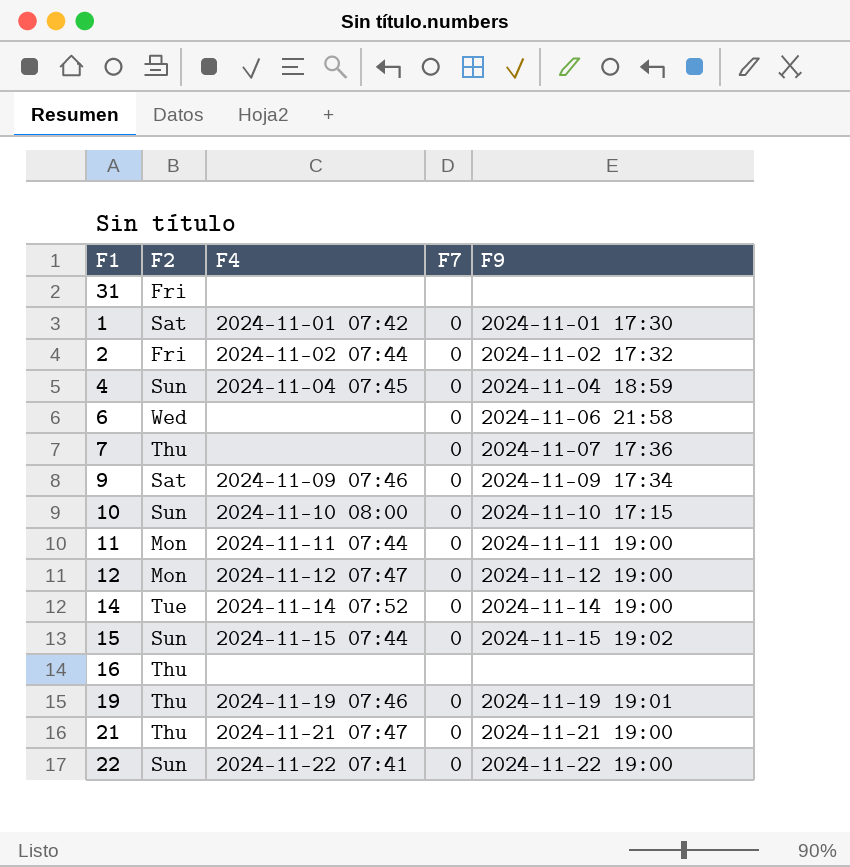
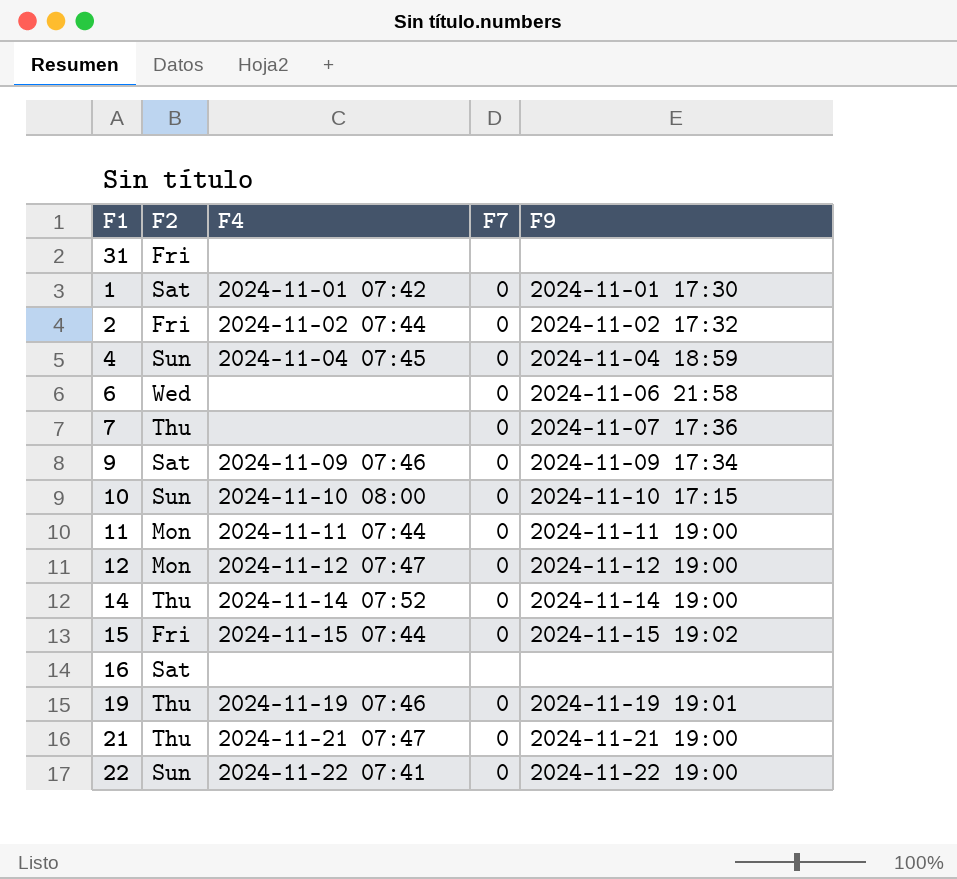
14 | F2: Tue -> Thu
15 | F2: Sun -> Fri
16 | F2: Thu -> Sat

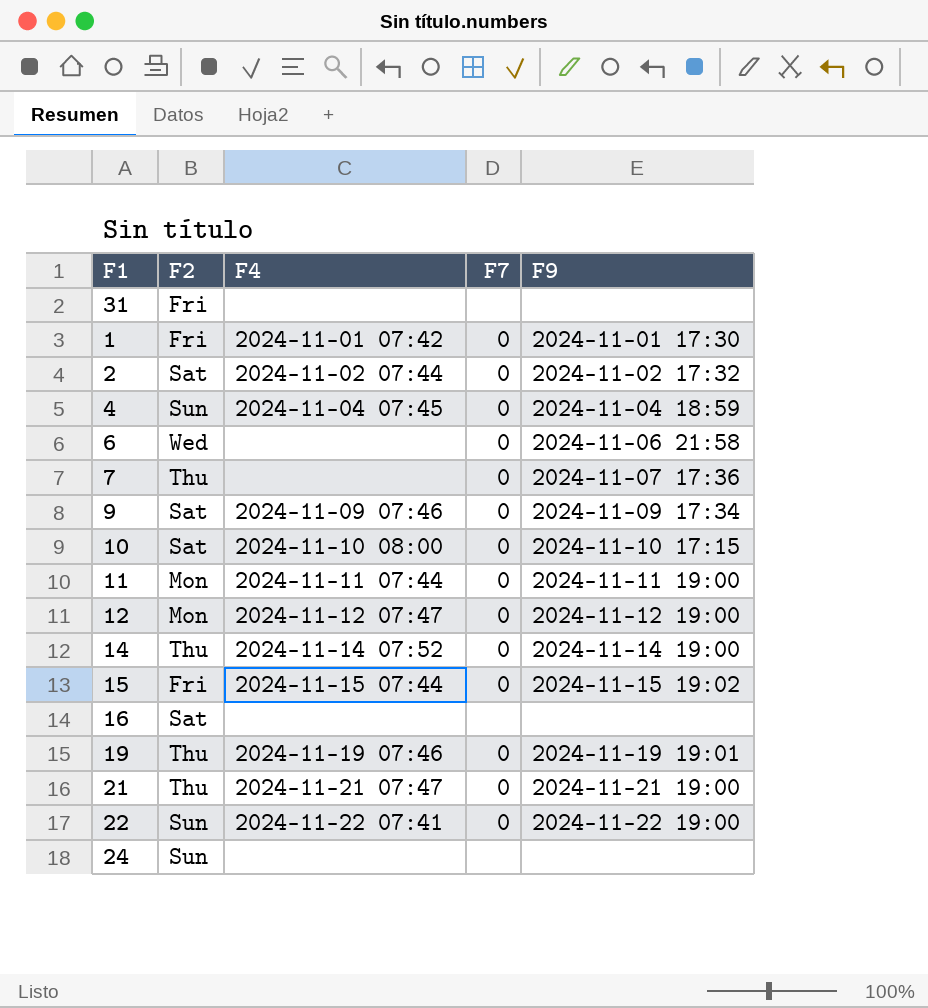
1 | F2: Sat -> Fri
2 | F2: Fri -> Sat
10 | F2: Sun -> Sat
row 24: none -> Sun | none | none | none

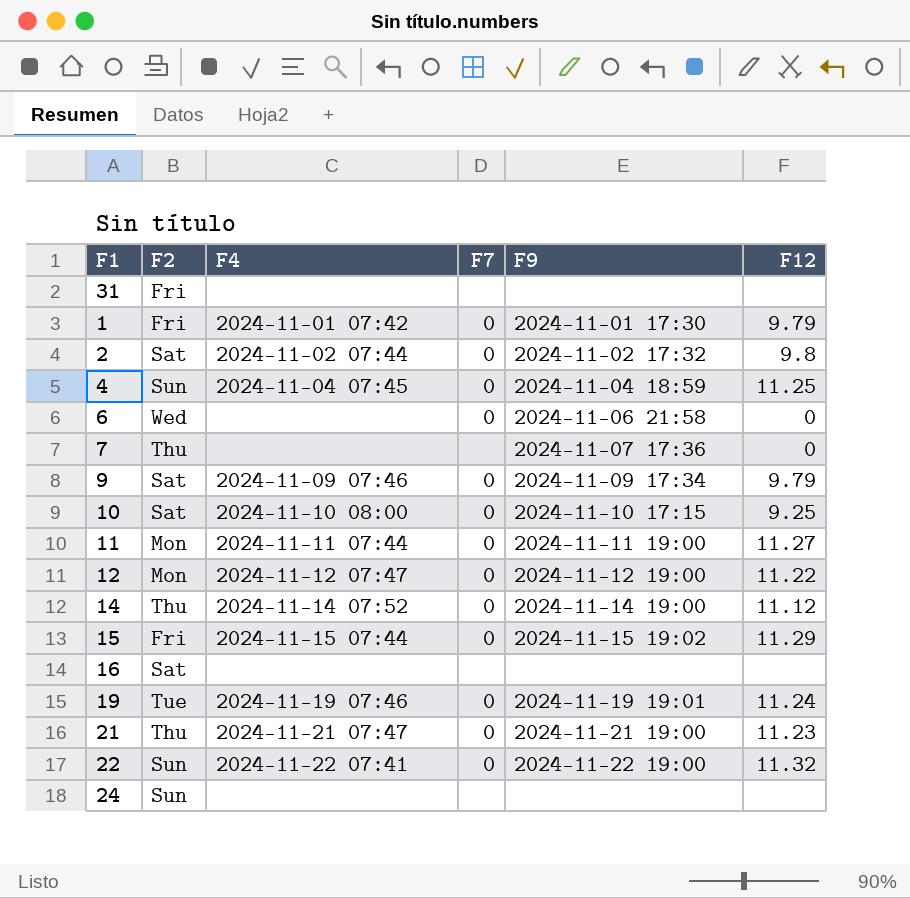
column F12 | position: none -> 6
7 | F7: 0 -> none
19 | F2: Thu -> Tue

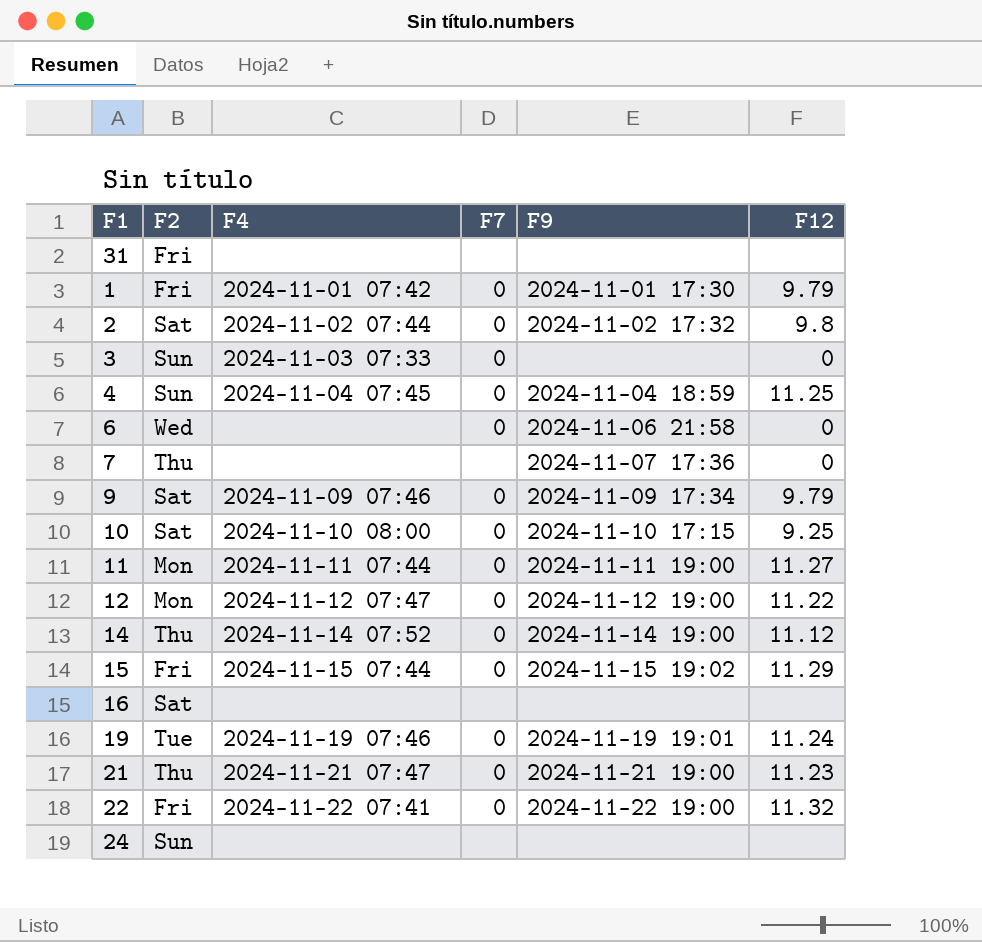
row 3: none -> Sun | 2024-11-03 07:33 | 0 | none | 0
22 | F2: Sun -> Fri

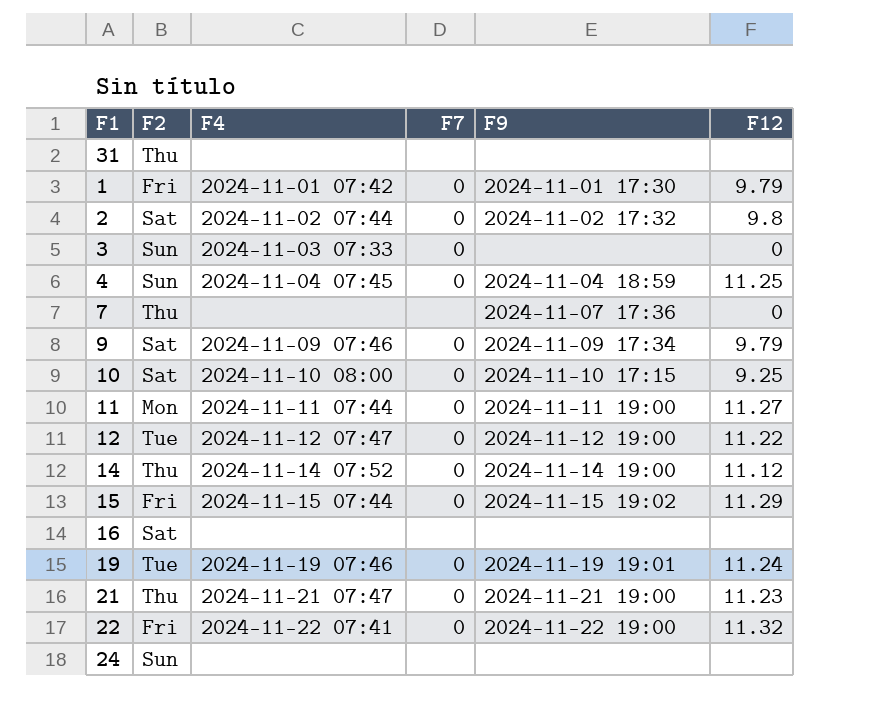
row 6: Wed | none | 0 | 2024-11-06 21:58 | 0 -> none
31 | F2: Fri -> Thu
12 | F2: Mon -> Tue

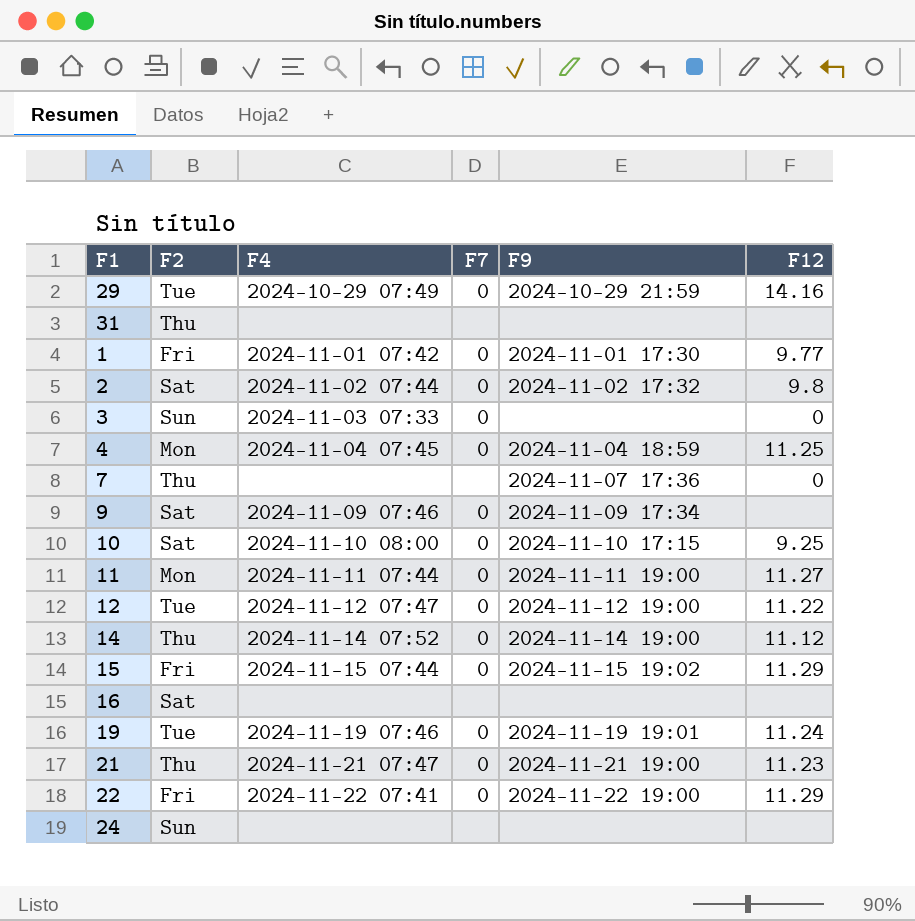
row 29: none -> Tue | 2024-10-29 07:49 | 0 | 2024-10-29 21:59 | 14.16
1 | F12: 9.79 -> 9.77
4 | F2: Sun -> Mon
9 | F12: 9.79 -> none
22 | F12: 11.32 -> 11.29

